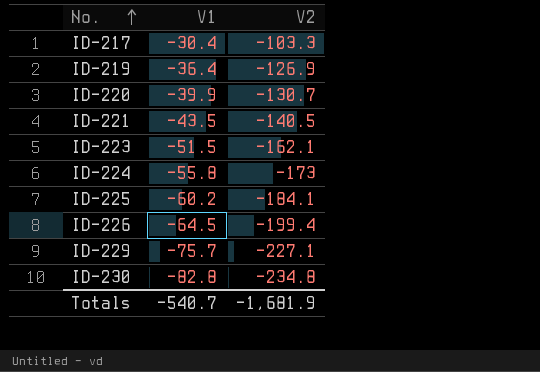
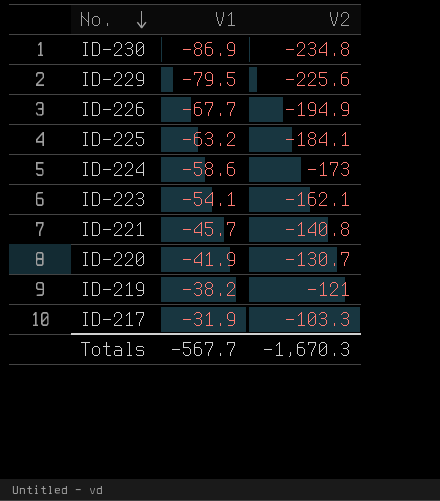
row order: No. ascending -> No. descending
ID-230 | V1: -82.8 -> -86.9
ID-229 | V1: -75.7 -> -79.5
ID-229 | V2: -227.1 -> -225.6
ID-226 | V1: -64.5 -> -67.7
ID-226 | V2: -199.4 -> -194.9
ID-225 | V1: -60.2 -> -63.2
ID-224 | V1: -55.8 -> -58.6
ID-223 | V1: -51.5 -> -54.1
ID-221 | V1: -43.5 -> -45.7
ID-221 | V2: -140.5 -> -140.8
ID-220 | V1: -39.9 -> -41.9
ID-219 | V1: -36.4 -> -38.2
ID-219 | V2: -126.9 -> -121
ID-217 | V1: -30.4 -> -31.9
Totals | V1: -540.7 -> -567.7
Totals | V2: -1,681.9 -> -1,670.3

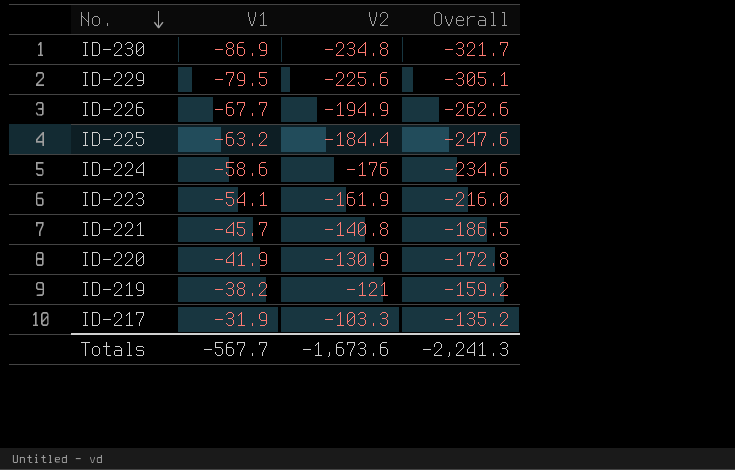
column Overall | formula: none -> [V1] + [V2]
ID-225 | V2: -184.1 -> -184.4
ID-224 | V2: -173 -> -176
ID-223 | V2: -162.1 -> -161.9
ID-220 | V2: -130.7 -> -130.9
Totals | V2: -1,670.3 -> -1,673.6

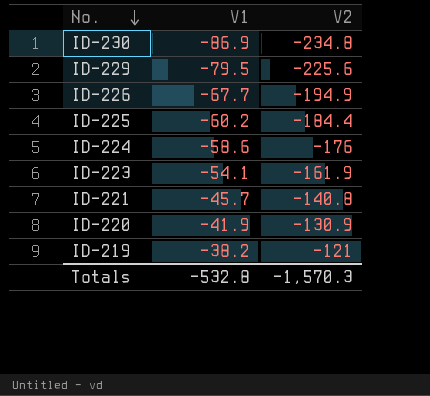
column Overall | formula: [V1] + [V2] -> none
row ID-217: -31.9 | -103.3 | -135.2 -> none
ID-225 | V1: -63.2 -> -60.2
Totals | V1: -567.7 -> -532.8
Totals | V2: -1,673.6 -> -1,570.3

